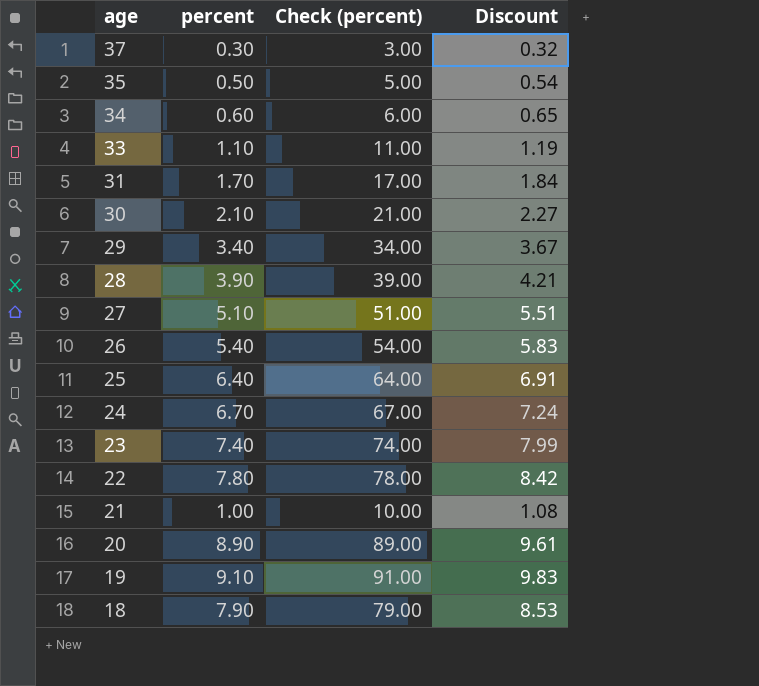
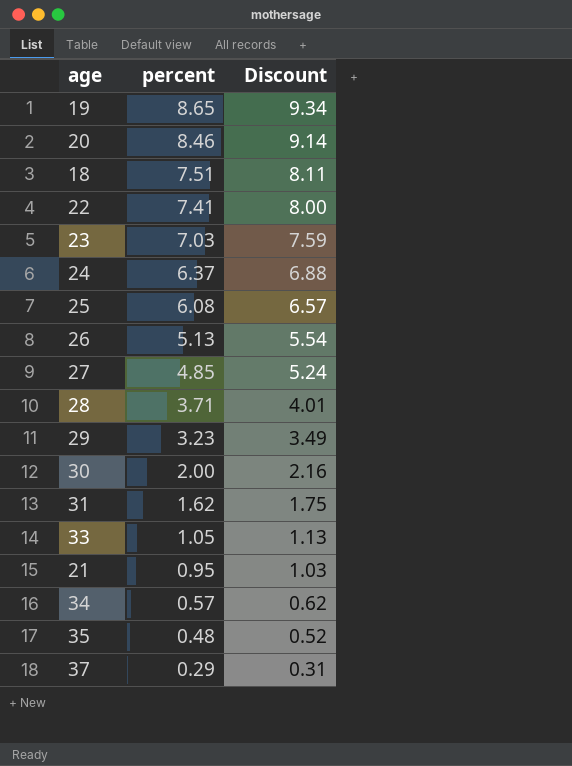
row order: age descending -> percent descending
column Check (percent) | formula: [percent] * 10 -> none
19 | percent: 9.10 -> 8.65
19 | Discount: 9.83 -> 9.34
20 | percent: 8.90 -> 8.46
20 | Discount: 9.61 -> 9.14
18 | percent: 7.90 -> 7.51
18 | Discount: 8.53 -> 8.11
22 | percent: 7.80 -> 7.41
22 | Discount: 8.42 -> 8.00
23 | percent: 7.40 -> 7.03
23 | Discount: 7.99 -> 7.59
24 | percent: 6.70 -> 6.37
24 | Discount: 7.24 -> 6.88
25 | percent: 6.40 -> 6.08
25 | Discount: 6.91 -> 6.57
26 | percent: 5.40 -> 5.13
26 | Discount: 5.83 -> 5.54
27 | percent: 5.10 -> 4.85
27 | Discount: 5.51 -> 5.24
28 | percent: 3.90 -> 3.71
28 | Discount: 4.21 -> 4.01
29 | percent: 3.40 -> 3.23
29 | Discount: 3.67 -> 3.49
30 | percent: 2.10 -> 2.00
30 | Discount: 2.27 -> 2.16
31 | percent: 1.70 -> 1.62
31 | Discount: 1.84 -> 1.75
33 | percent: 1.10 -> 1.05
33 | Discount: 1.19 -> 1.13
21 | percent: 1.00 -> 0.95
21 | Discount: 1.08 -> 1.03
34 | percent: 0.60 -> 0.57
34 | Discount: 0.65 -> 0.62
35 | percent: 0.50 -> 0.48
35 | Discount: 0.54 -> 0.52
37 | percent: 0.30 -> 0.29
37 | Discount: 0.32 -> 0.31

